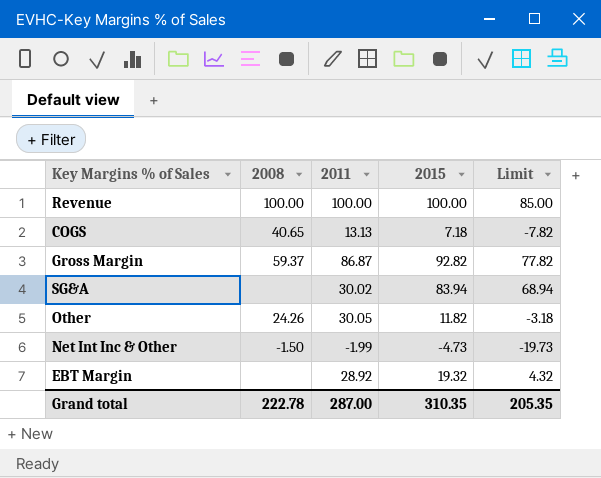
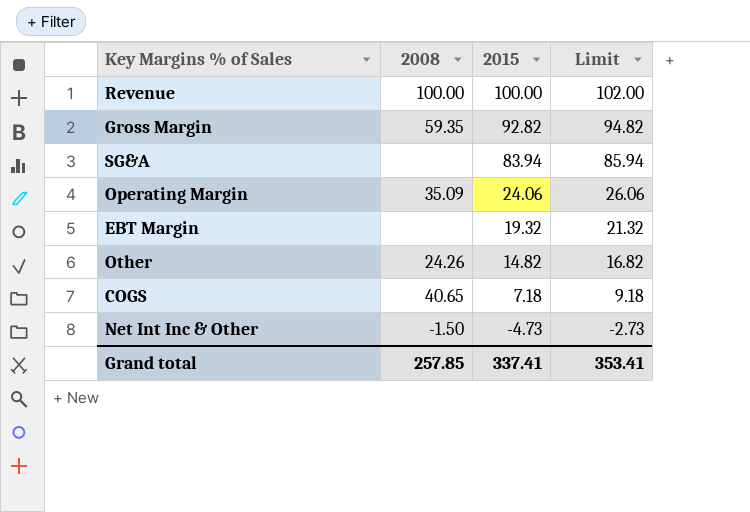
row order: none -> 2015 descending
column 2011 | position: 3 -> none
column Limit | formula: [2015] - 15 -> [2015] + 2
Gross Margin | 2008: 59.37 -> 59.35
row Operating Margin: none -> 35.09 | 24.06 | 26.06
Other | 2015: 11.82 -> 14.82
Grand total | 2008: 222.78 -> 257.85
Grand total | 2015: 310.35 -> 337.41
Grand total | Limit: 205.35 -> 353.41

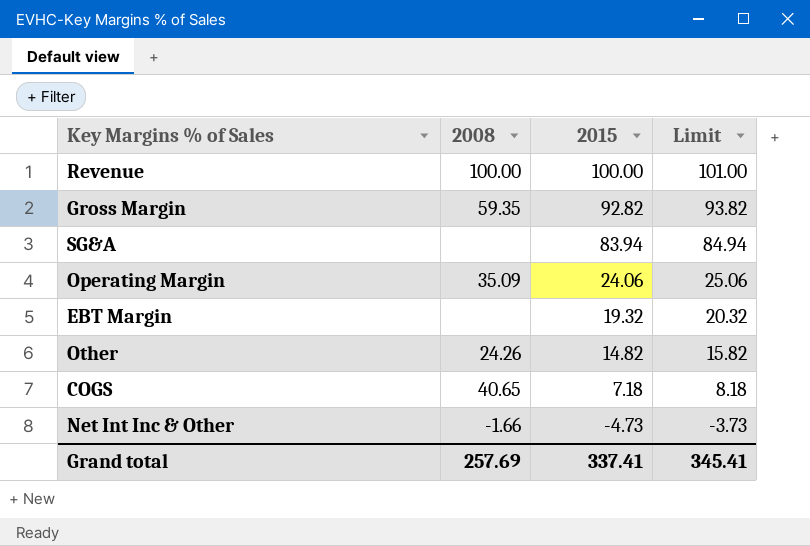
column Limit | formula: [2015] + 2 -> [2015] + 1
Net Int Inc & Other | 2008: -1.50 -> -1.66
Grand total | 2008: 257.85 -> 257.69
Grand total | Limit: 353.41 -> 345.41

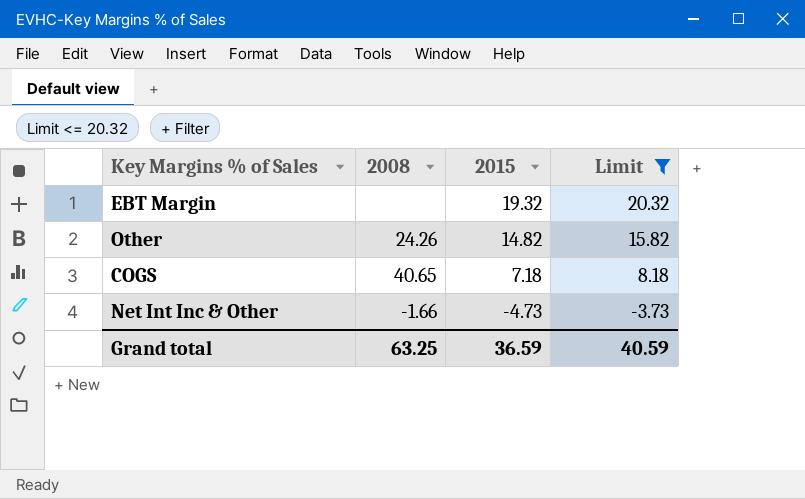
filter: none -> Limit <= 20.32
Grand total | 2008: 257.69 -> 63.25
Grand total | 2015: 337.41 -> 36.59
Grand total | Limit: 345.41 -> 40.59

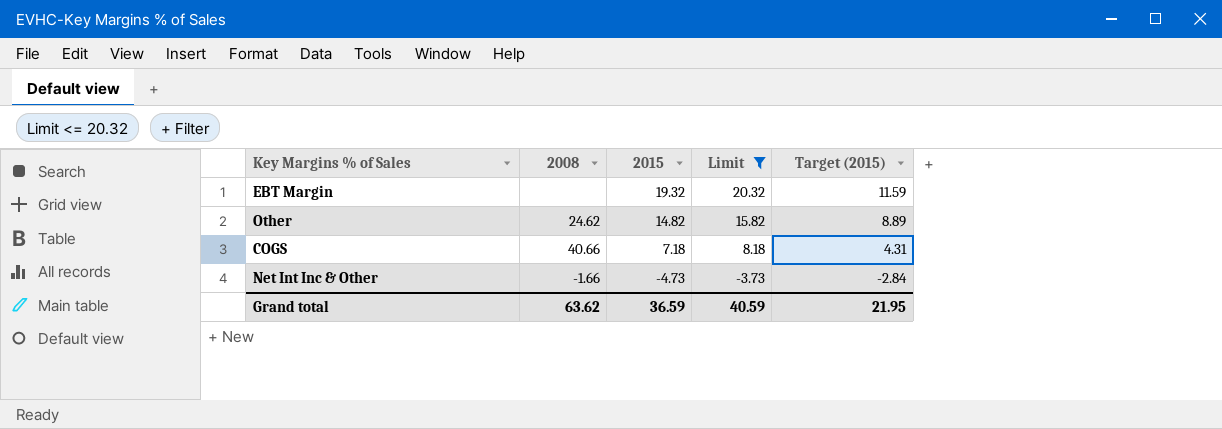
column Target (2015) | formula: none -> [2015] * 0.6
Other | 2008: 24.26 -> 24.62
COGS | 2008: 40.65 -> 40.66
Grand total | 2008: 63.25 -> 63.62

